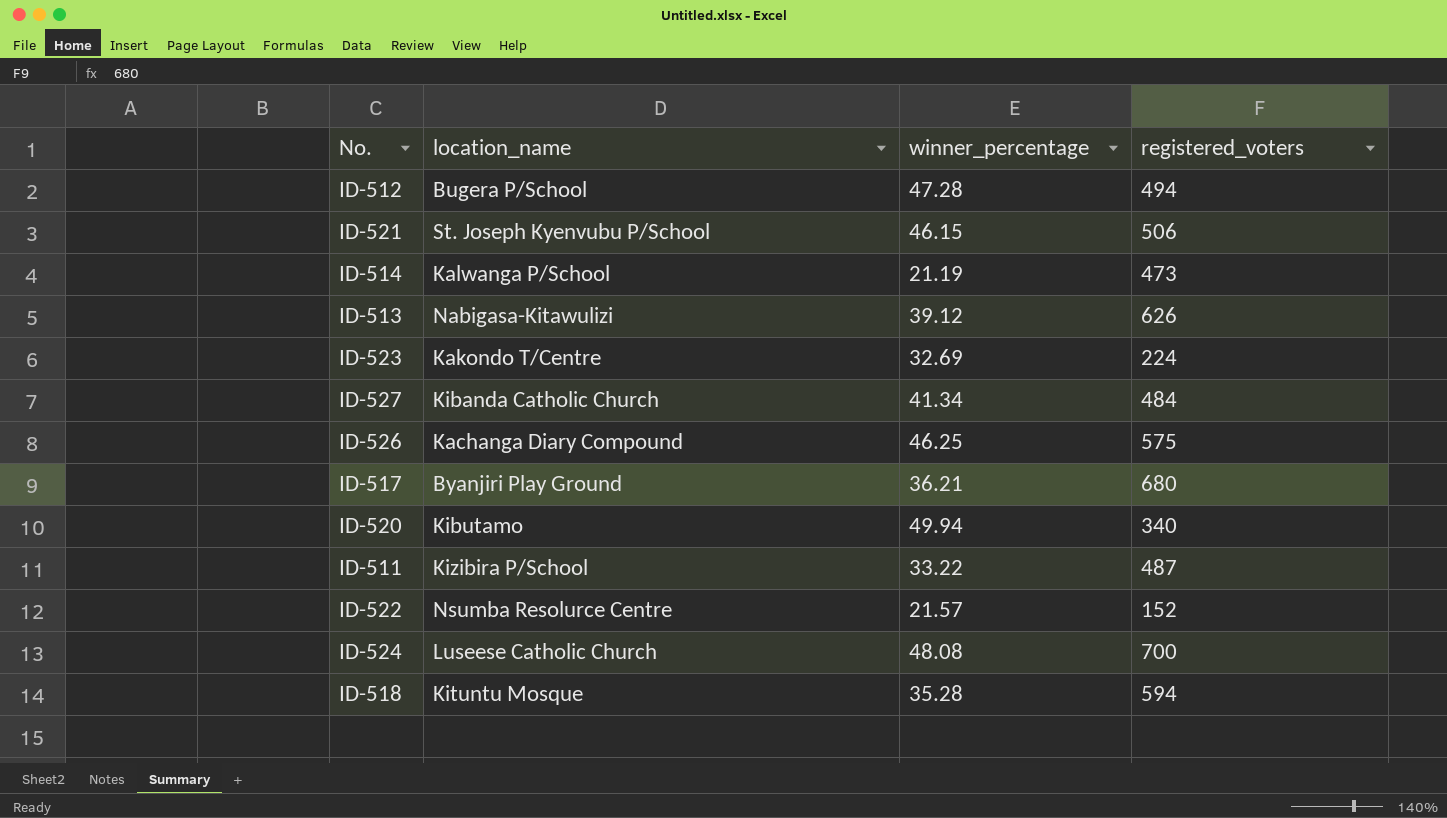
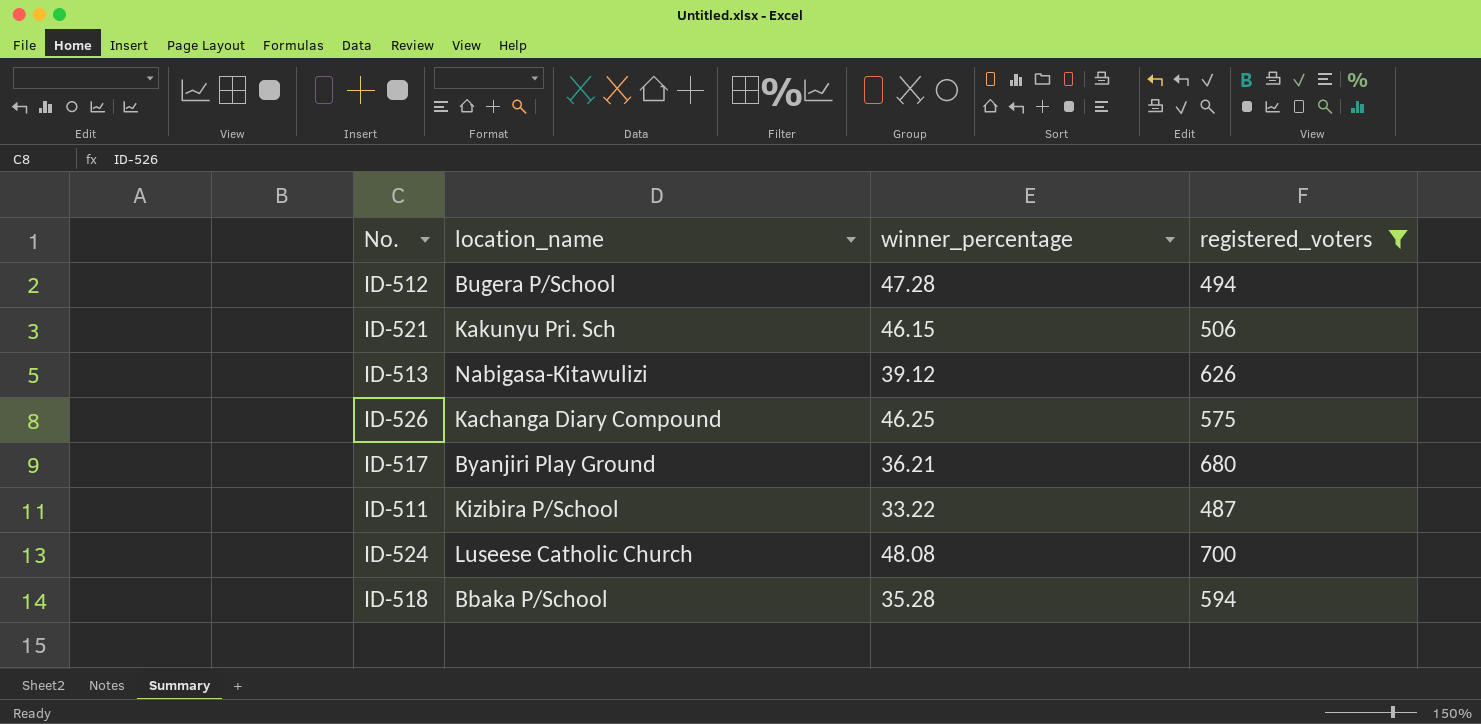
filter: none -> registered_voters >= 487
ID-521 | location_name: St. Joseph Kyenvubu P/School -> Kakunyu Pri. Sch
ID-518 | location_name: Kituntu Mosque -> Bbaka P/School

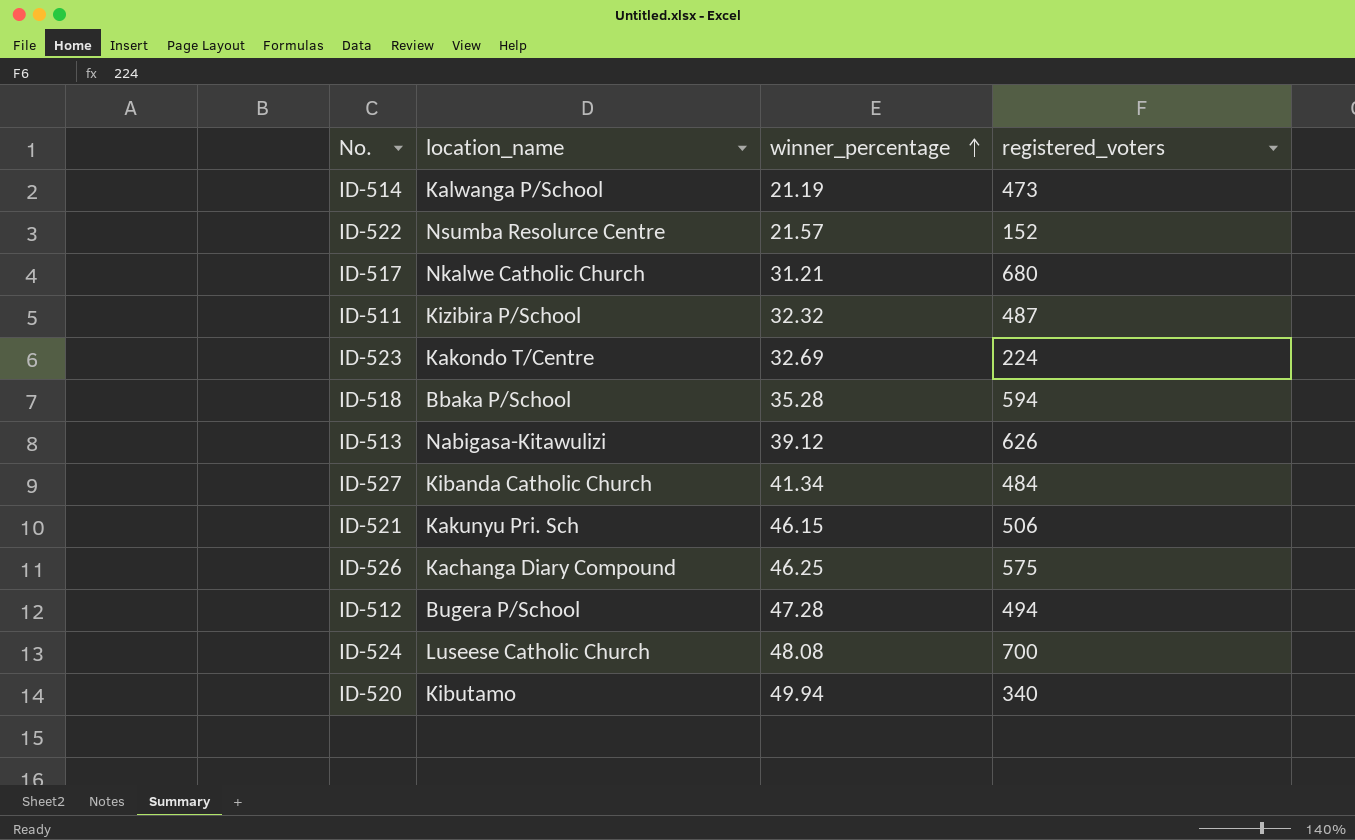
filter: registered_voters >= 487 -> none
row order: none -> winner_percentage ascending
ID-517 | location_name: Byanjiri Play Ground -> Nkalwe Catholic Church
ID-517 | winner_percentage: 36.21 -> 31.21
ID-511 | winner_percentage: 33.22 -> 32.32

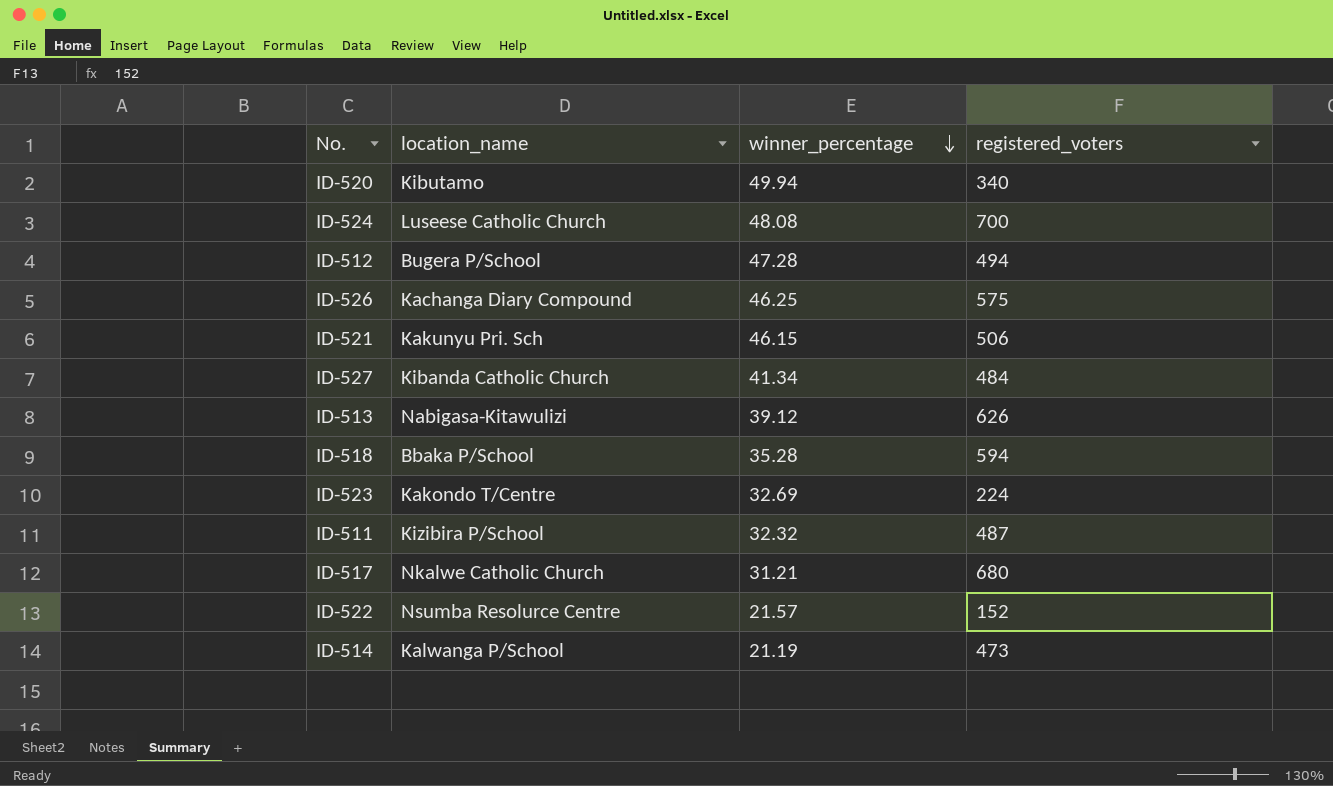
row order: winner_percentage ascending -> winner_percentage descending

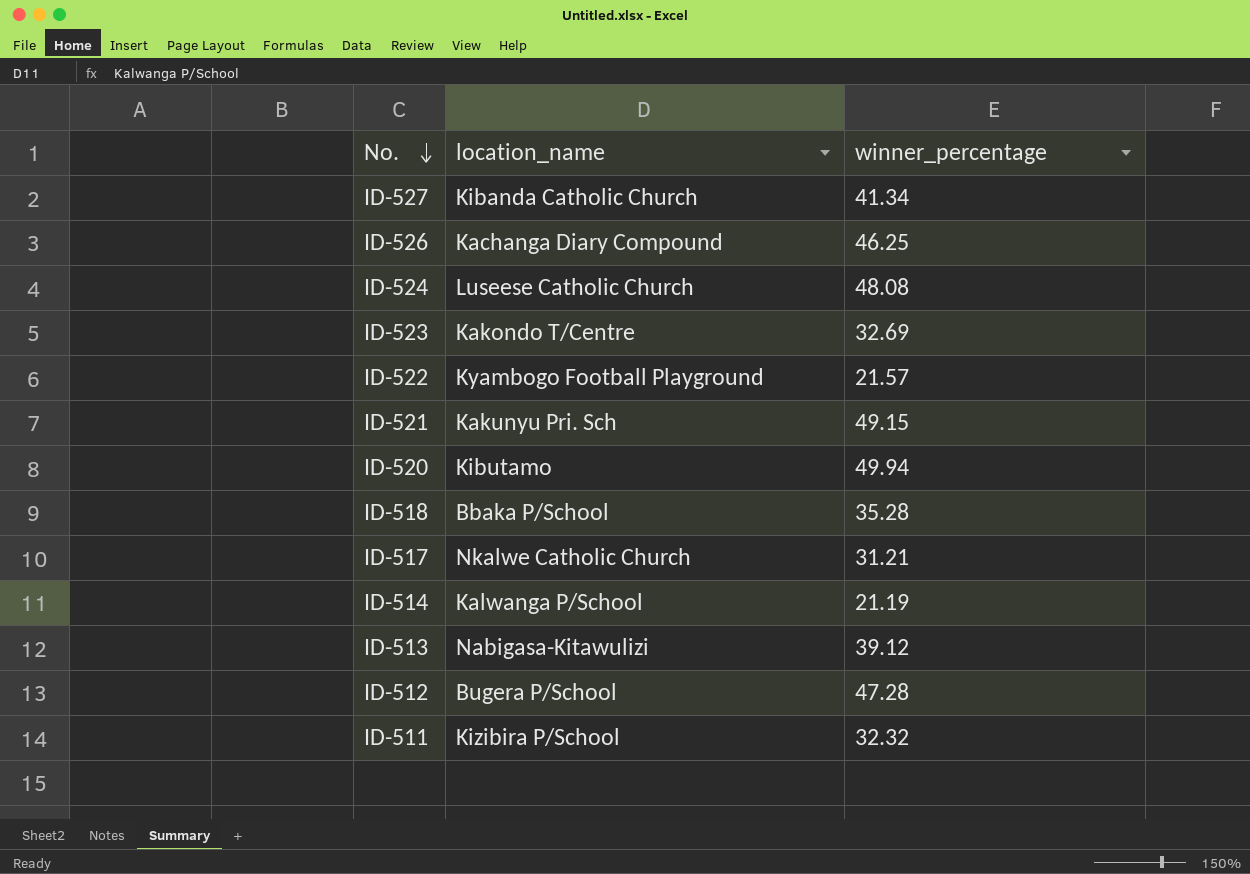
row order: winner_percentage descending -> No. descending
column registered_voters | position: 4 -> none
ID-522 | location_name: Nsumba Resolurce Centre -> Kyambogo Football Playground
ID-521 | winner_percentage: 46.15 -> 49.15

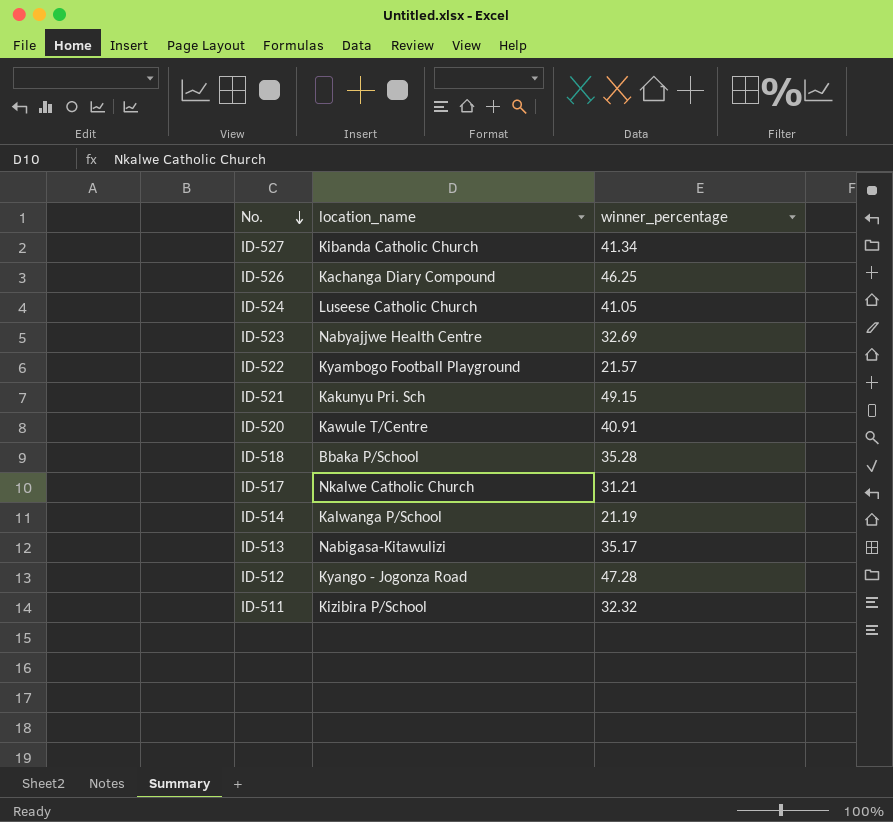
ID-524 | winner_percentage: 48.08 -> 41.05
ID-523 | location_name: Kakondo T/Centre -> Nabyajjwe Health Centre
ID-520 | location_name: Kibutamo -> Kawule T/Centre
ID-520 | winner_percentage: 49.94 -> 40.91
ID-513 | winner_percentage: 39.12 -> 35.17
ID-512 | location_name: Bugera P/School -> Kyango - Jogonza Road

